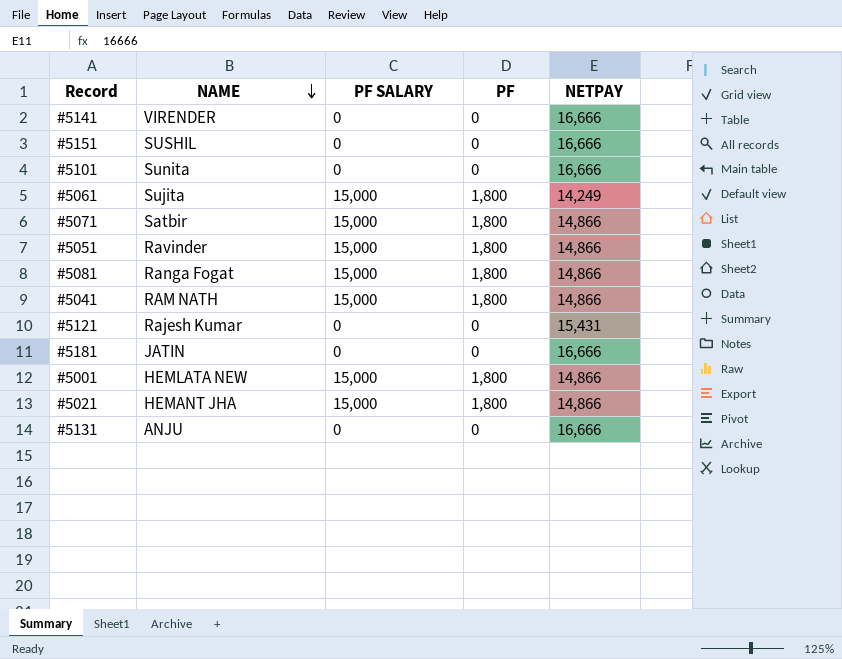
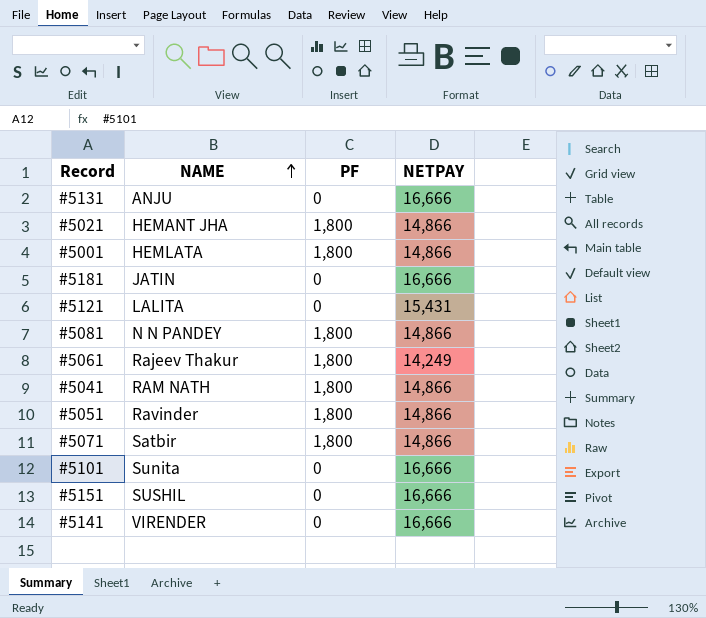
row order: NAME descending -> NAME ascending
column PF SALARY | position: 3 -> none
#5001 | NAME: HEMLATA NEW -> HEMLATA
#5121 | NAME: Rajesh Kumar -> LALITA
#5081 | NAME: Ranga Fogat -> N N PANDEY
#5061 | NAME: Sujita -> Rajeev Thakur

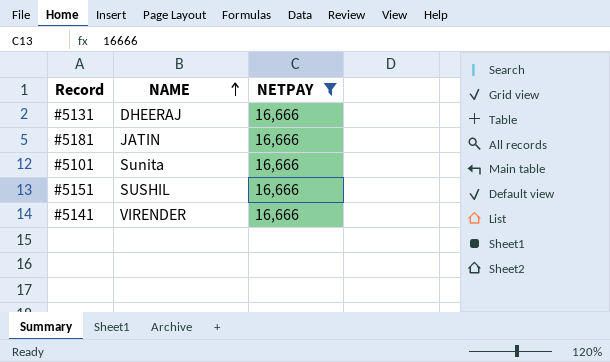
filter: none -> NETPAY = 16,666
column PF | position: 3 -> none
#5131 | NAME: ANJU -> DHEERAJ

